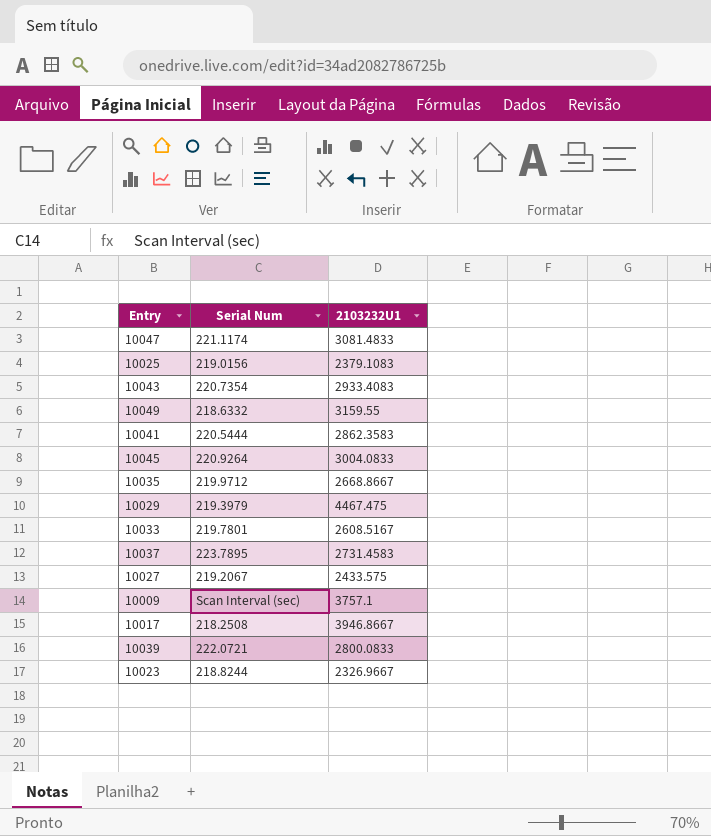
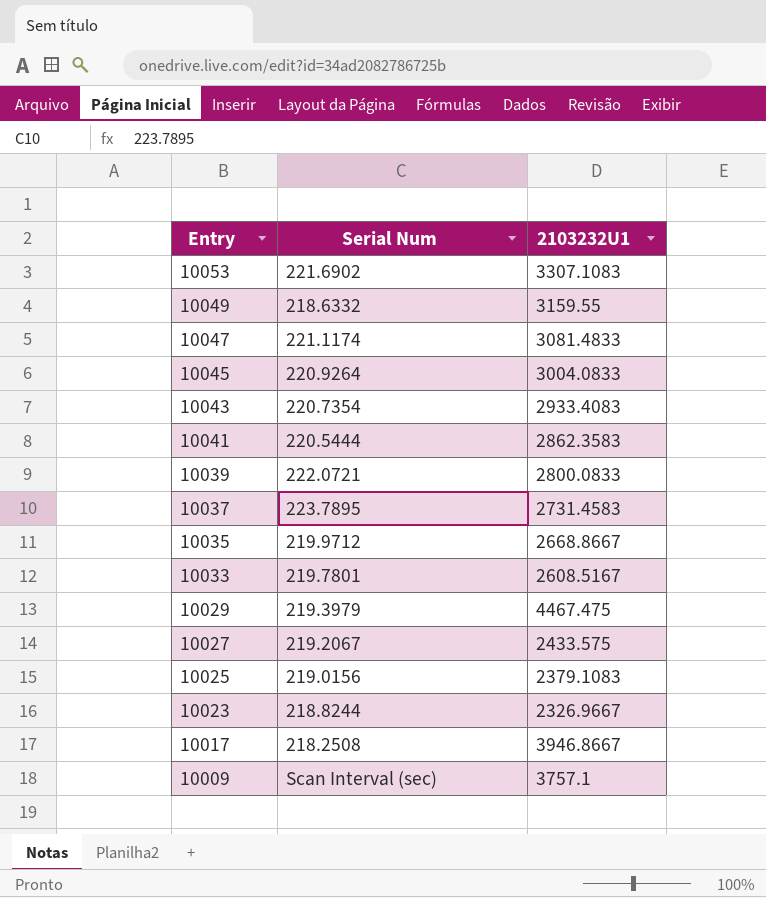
row order: none -> Entry descending
row 10053: none -> 221.6902 | 3307.1083

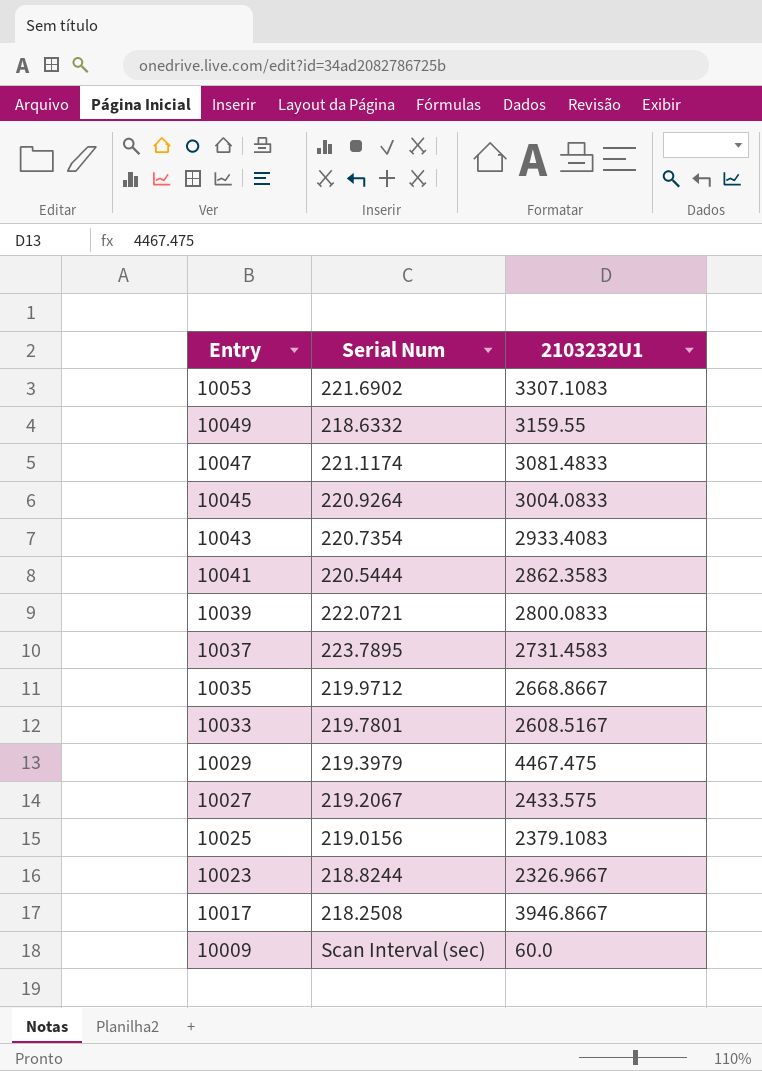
10009 | 2103232U1: 3757.1 -> 60.0

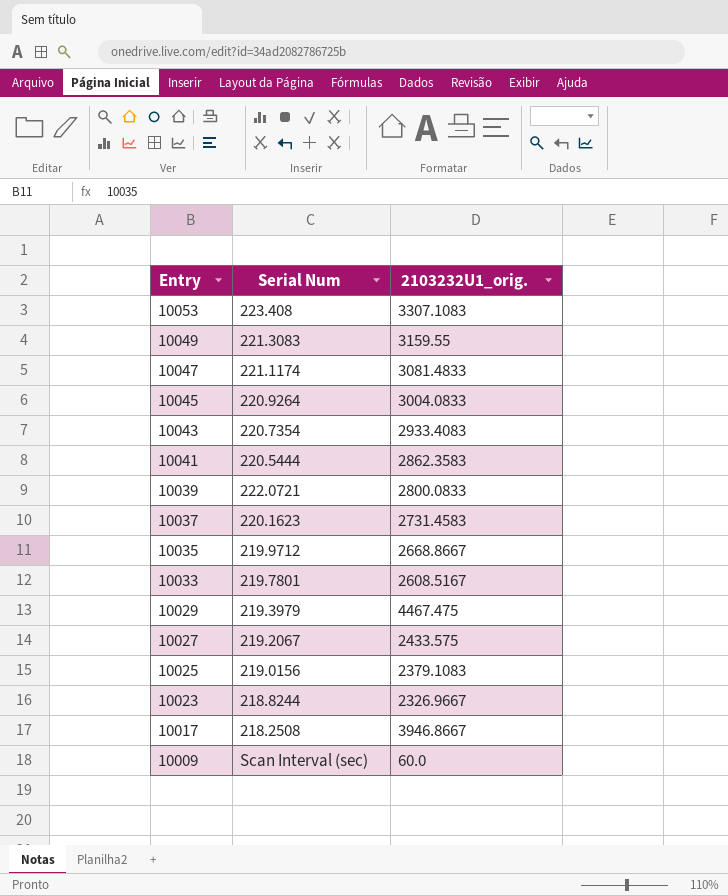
column name: 2103232U1 -> 2103232U1_orig.
10053 | Serial Num: 221.6902 -> 223.408
10049 | Serial Num: 218.6332 -> 221.3083
10037 | Serial Num: 223.7895 -> 220.1623

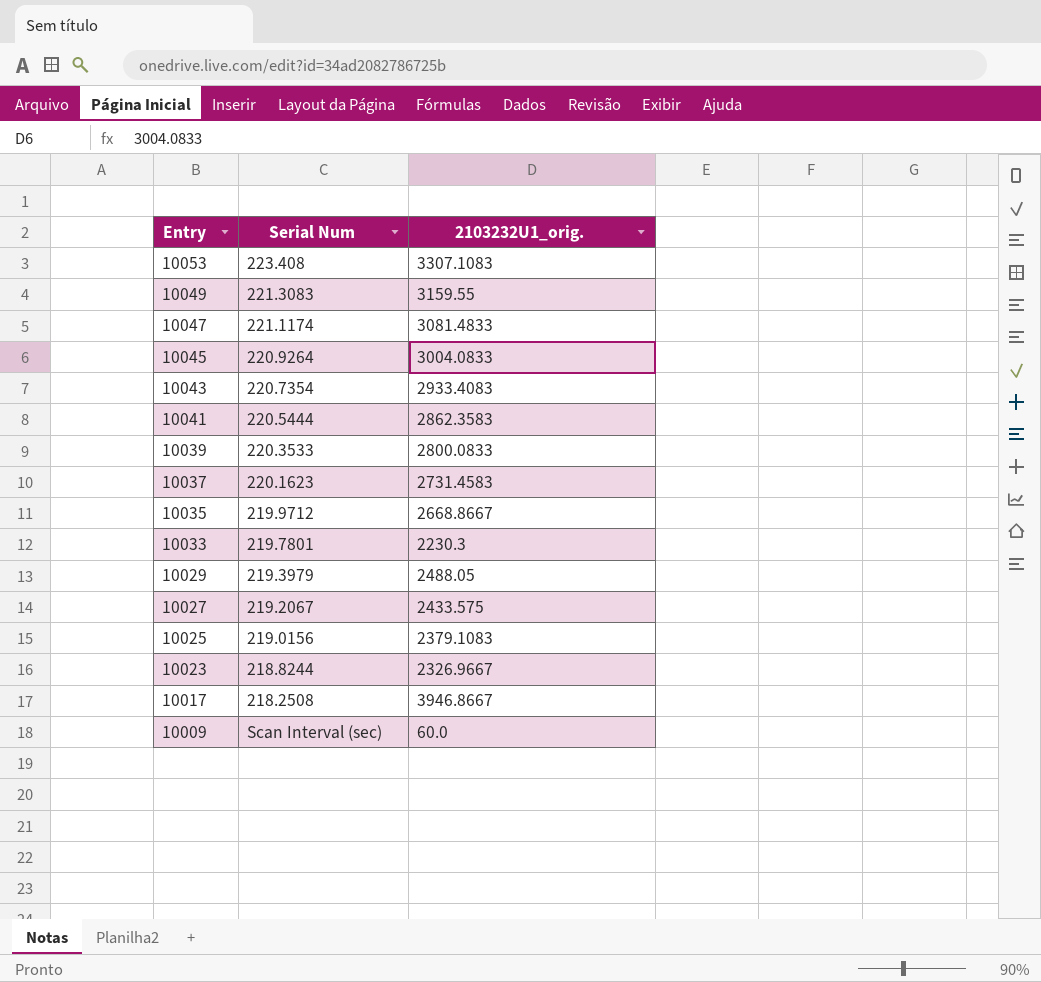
10039 | Serial Num: 222.0721 -> 220.3533
10033 | 2103232U1_orig.: 2608.5167 -> 2230.3
10029 | 2103232U1_orig.: 4467.475 -> 2488.05

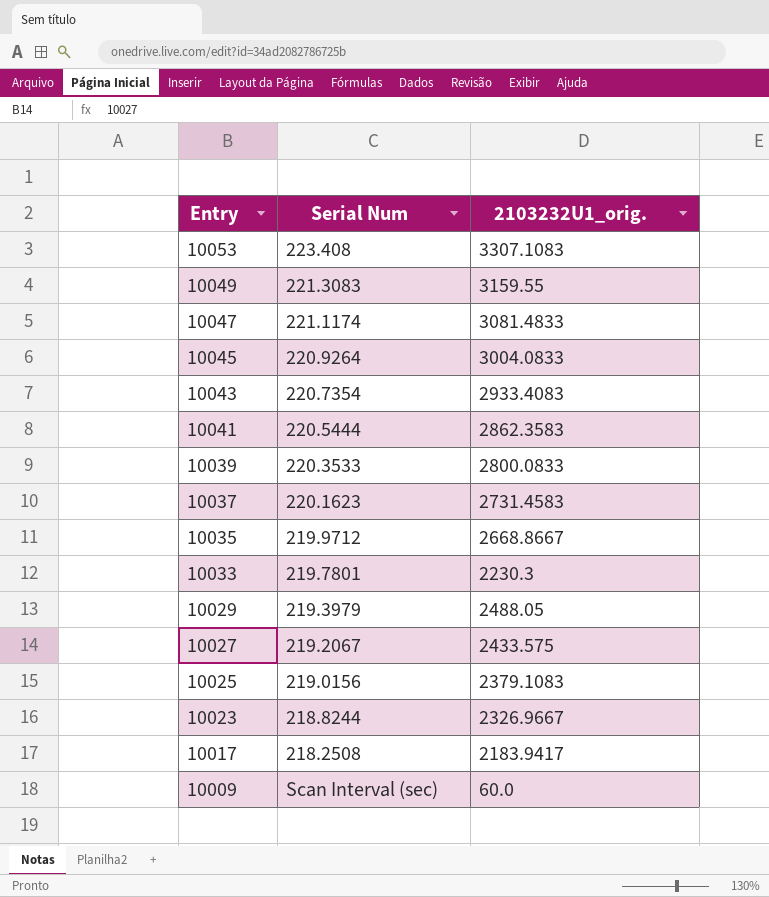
10017 | 2103232U1_orig.: 3946.8667 -> 2183.9417

